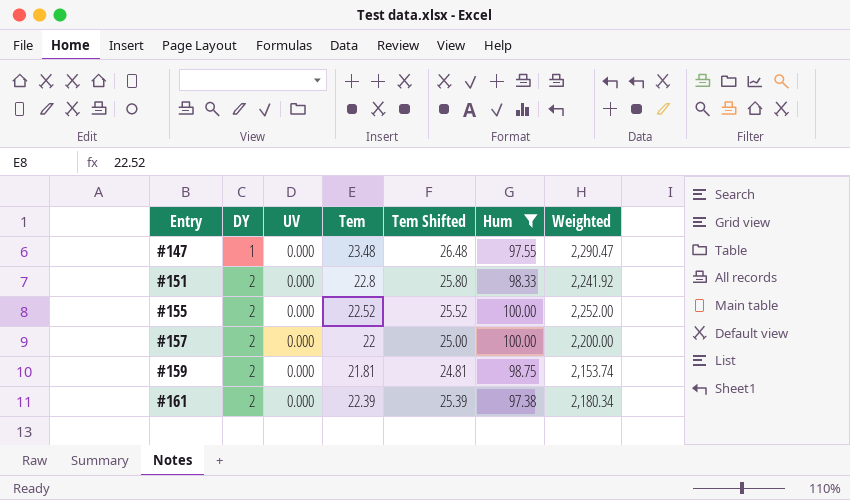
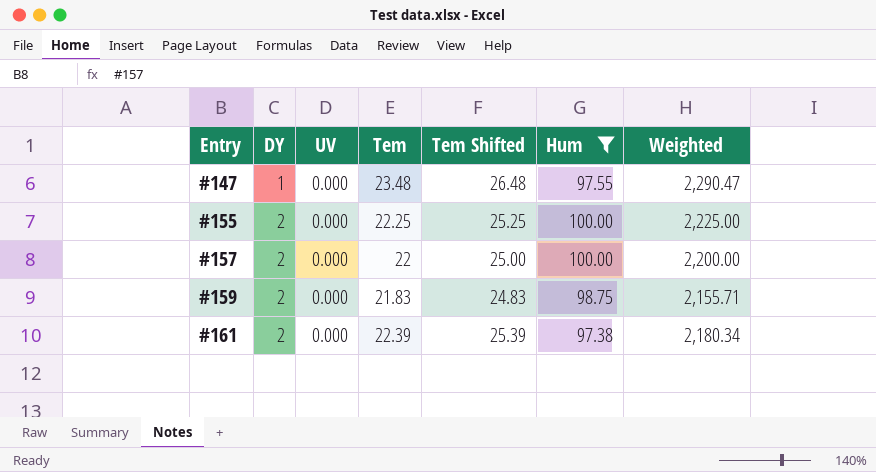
row #151: 2 | 0.000 | 22.8 | 25.80 | 98.33 | 2,241.92 -> none
#155 | Tem: 22.52 -> 22.25
#155 | Tem Shifted: 25.52 -> 25.25
#155 | Weighted: 2,252.00 -> 2,225.00
#159 | Tem: 21.81 -> 21.83
#159 | Tem Shifted: 24.81 -> 24.83
#159 | Weighted: 2,153.74 -> 2,155.71

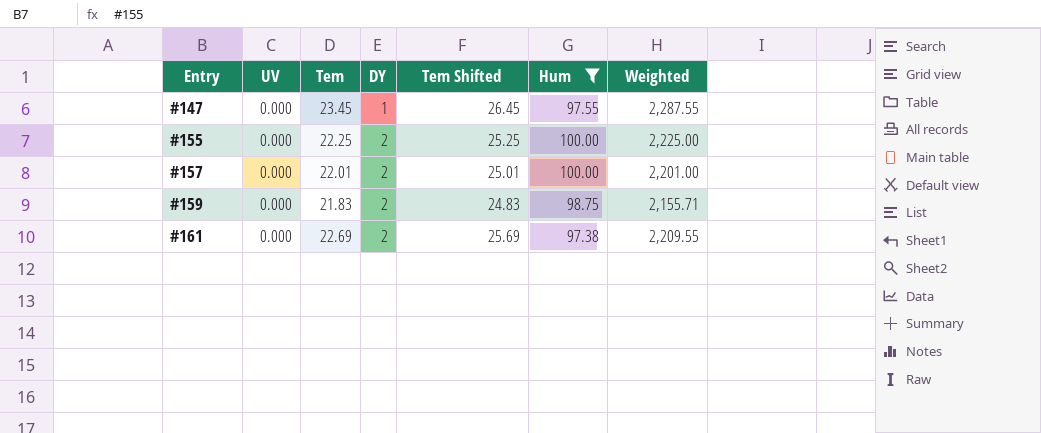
column DY | position: 2 -> 4
#147 | Tem: 23.48 -> 23.45
#147 | Tem Shifted: 26.48 -> 26.45
#147 | Weighted: 2,290.47 -> 2,287.55
#157 | Tem: 22 -> 22.01
#157 | Tem Shifted: 25.00 -> 25.01
#157 | Weighted: 2,200.00 -> 2,201.00
#161 | Tem: 22.39 -> 22.69
#161 | Tem Shifted: 25.39 -> 25.69
#161 | Weighted: 2,180.34 -> 2,209.55

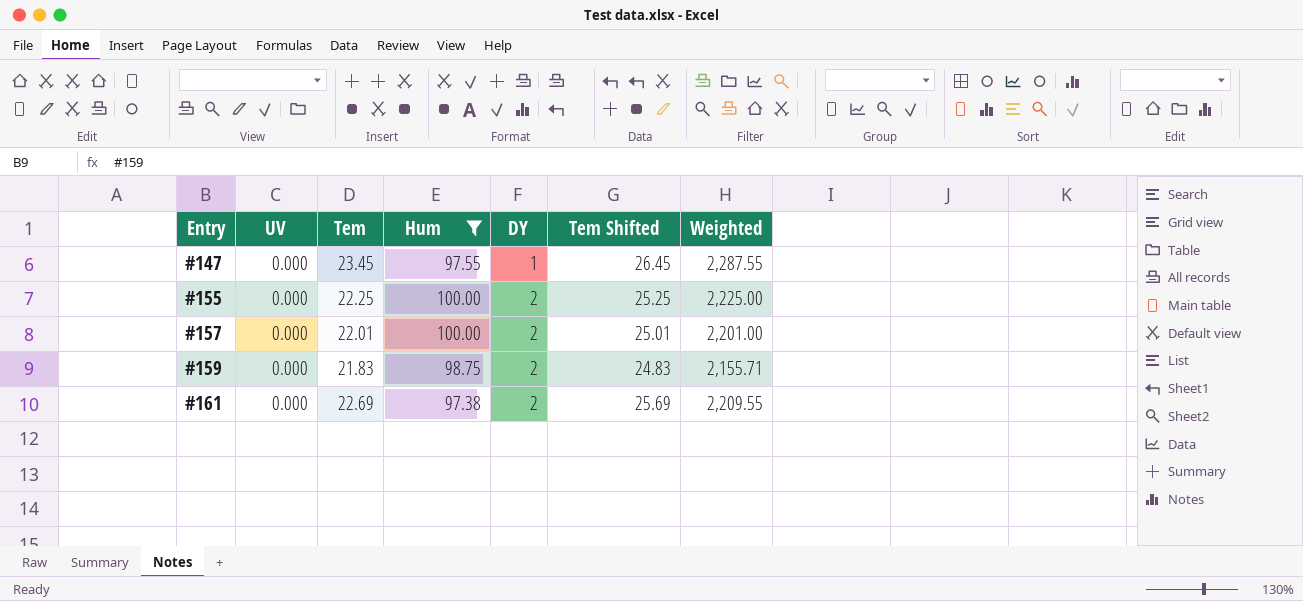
column Hum | position: 6 -> 4

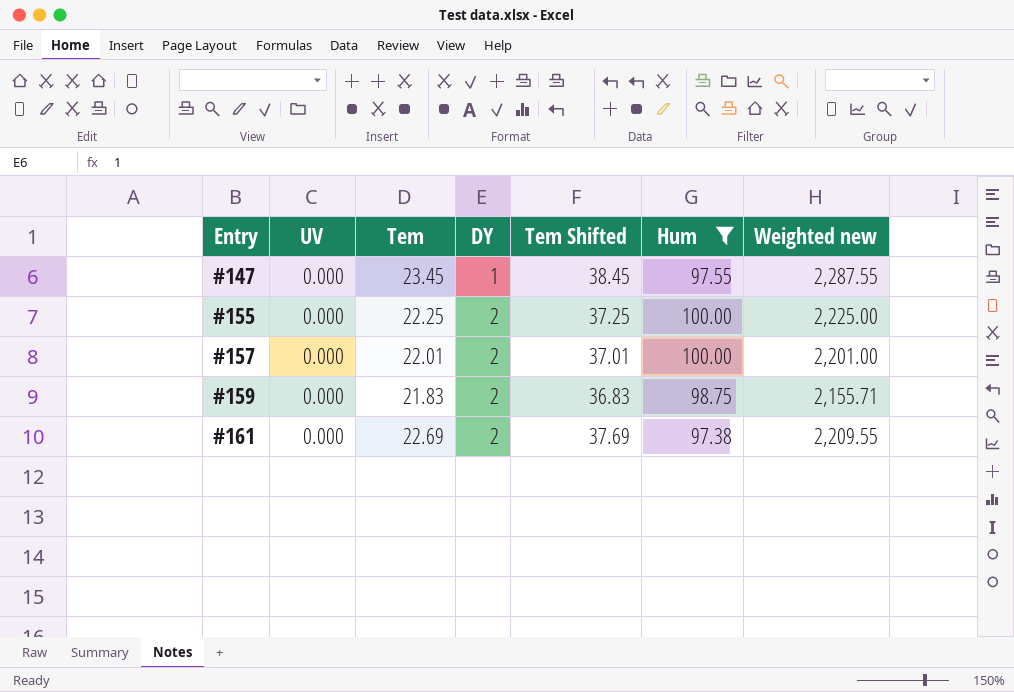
column Tem Shifted | formula: [Tem] + 3 -> [Tem] + 15
column Hum | position: 4 -> 6
column name: Weighted -> Weighted new

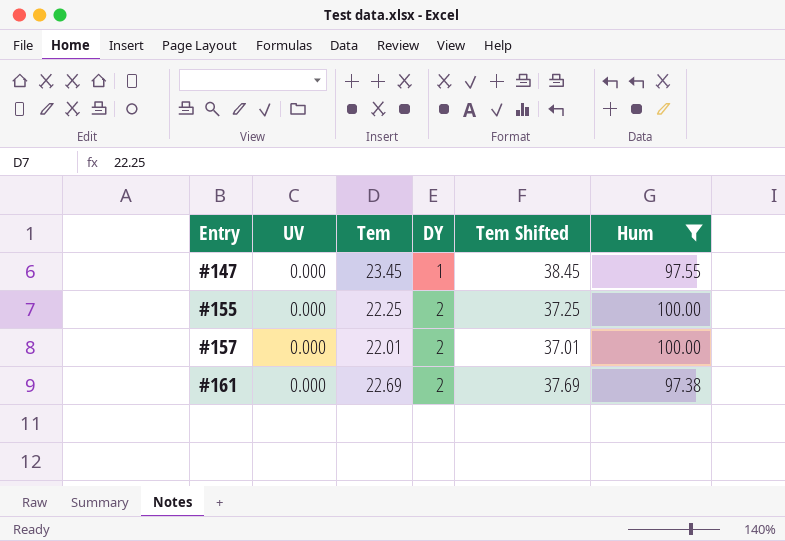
column Weighted new | formula: [Tem] * [Hum] -> none
row #159: 0.000 | 21.83 | 2 | 36.83 | 98.75 | 2,155.71 -> none

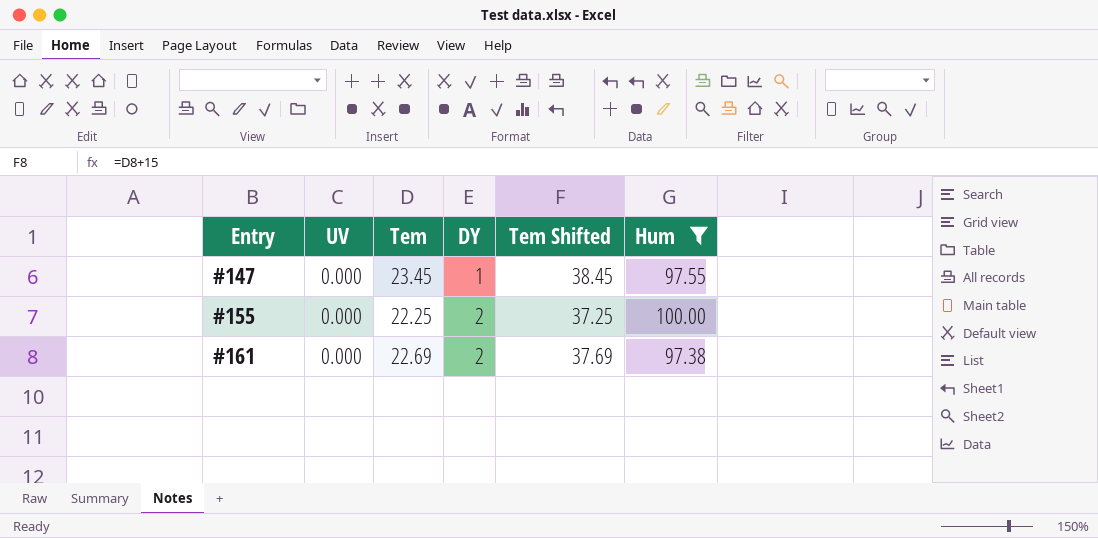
row #157: 0.000 | 22.01 | 2 | 37.01 | 100.00 -> none

